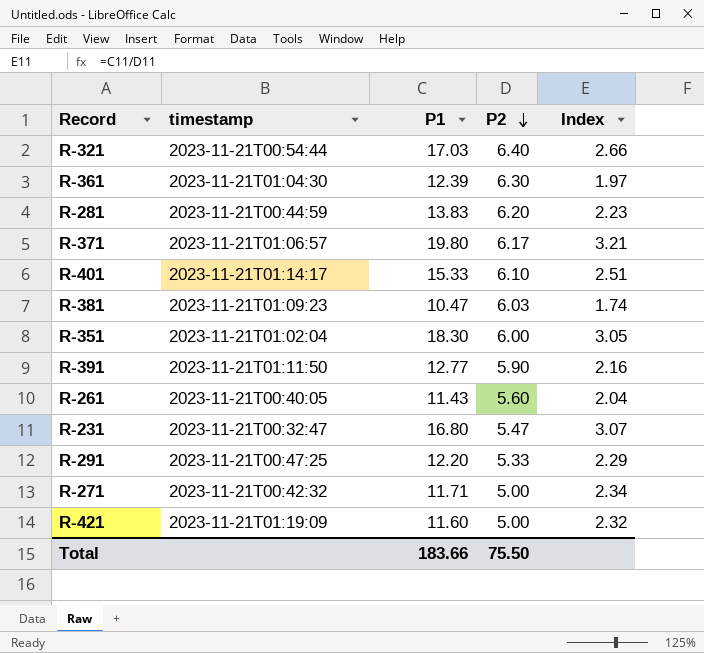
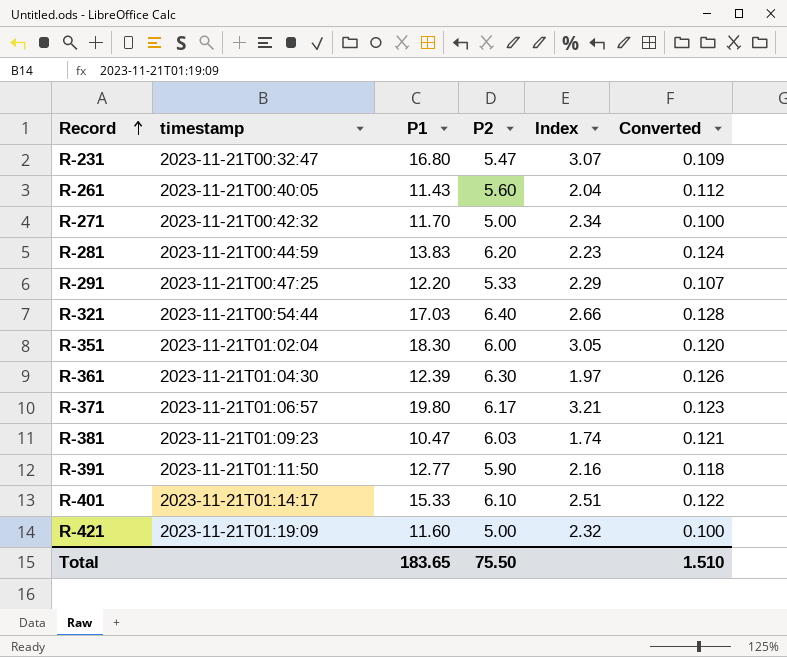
row order: P2 descending -> Record ascending
column Converted | formula: none -> [P2] * 0.02
R-271 | P1: 11.71 -> 11.70
Total | P1: 183.66 -> 183.65

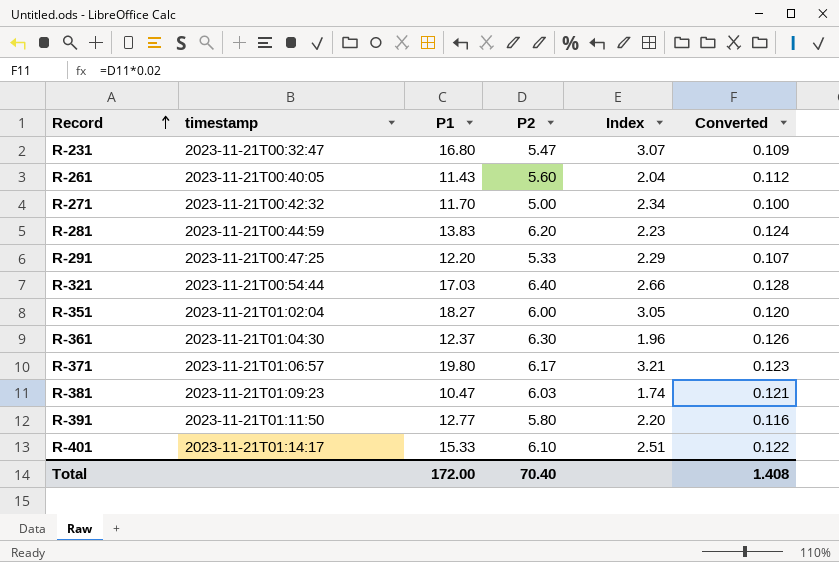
row R-421: 2023-11-21T01:19:09 | 11.60 | 5.00 | 2.32 | 0.100 -> none
R-351 | P1: 18.30 -> 18.27
R-361 | P1: 12.39 -> 12.37
R-361 | Index: 1.97 -> 1.96
R-391 | P2: 5.90 -> 5.80
R-391 | Index: 2.16 -> 2.20
R-391 | Converted: 0.118 -> 0.116
Total | P1: 183.65 -> 172.00
Total | P2: 75.50 -> 70.40
Total | Converted: 1.510 -> 1.408

